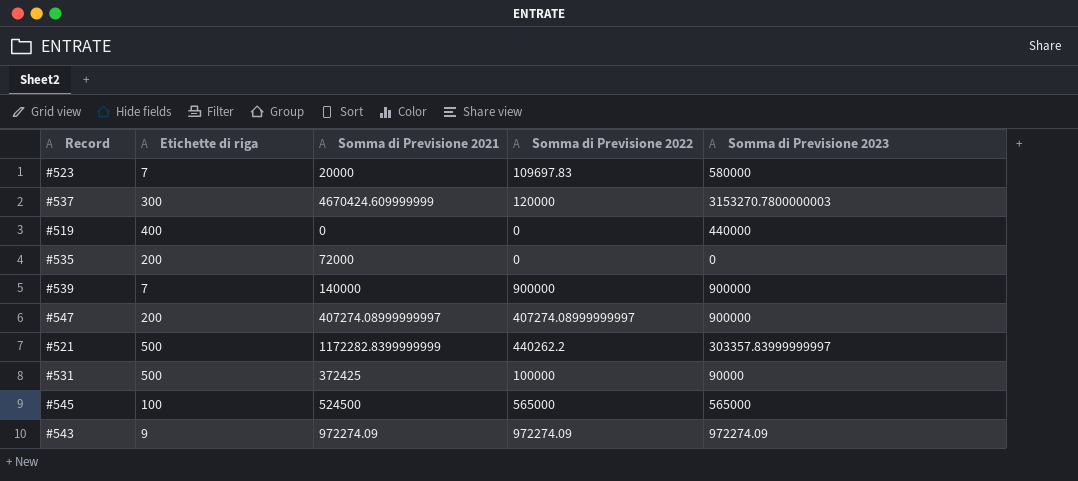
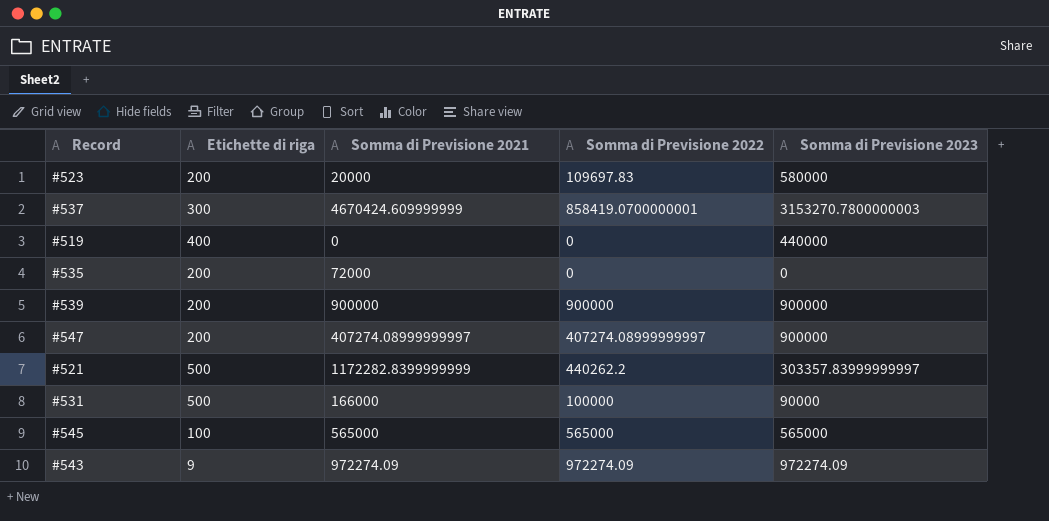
#523 | Etichette di riga: 7 -> 200
#537 | Somma di Previsione 2022: 120000 -> 858419.0700000001
#539 | Etichette di riga: 7 -> 200
#539 | Somma di Previsione 2021: 140000 -> 900000
#531 | Somma di Previsione 2021: 372425 -> 166000
#545 | Somma di Previsione 2021: 524500 -> 565000

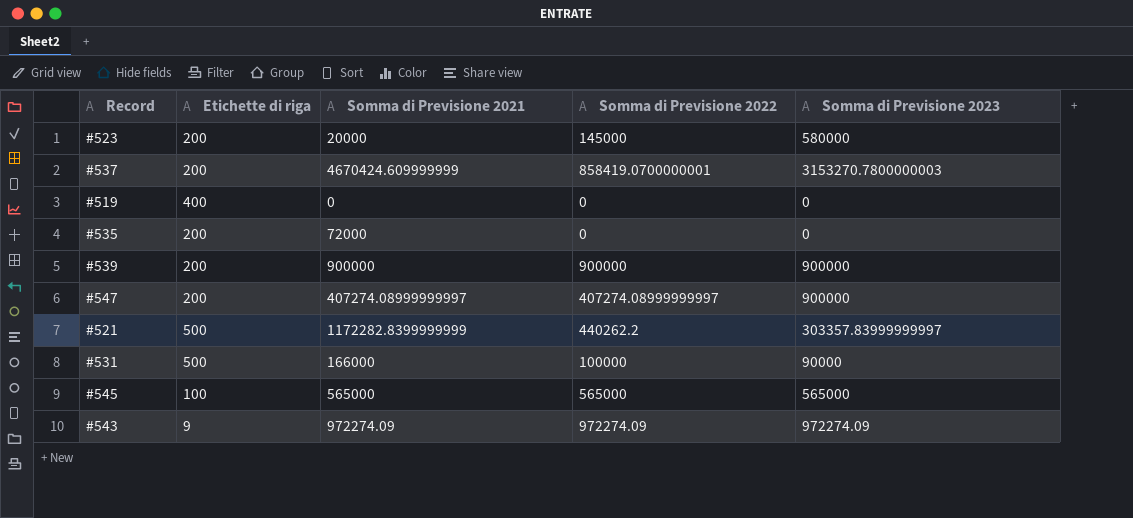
#523 | Somma di Previsione 2022: 109697.83 -> 145000
#537 | Etichette di riga: 300 -> 200
#519 | Somma di Previsione 2023: 440000 -> 0

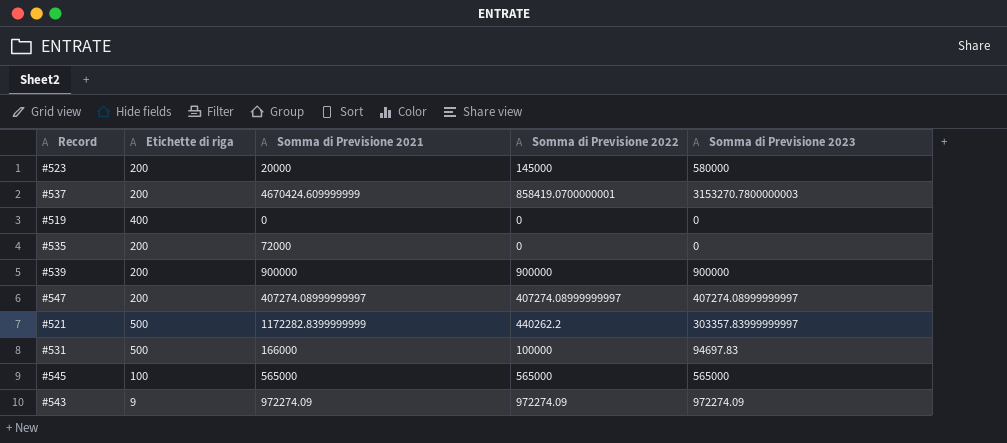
#547 | Somma di Previsione 2023: 900000 -> 407274.08999999997
#531 | Somma di Previsione 2023: 90000 -> 94697.83

